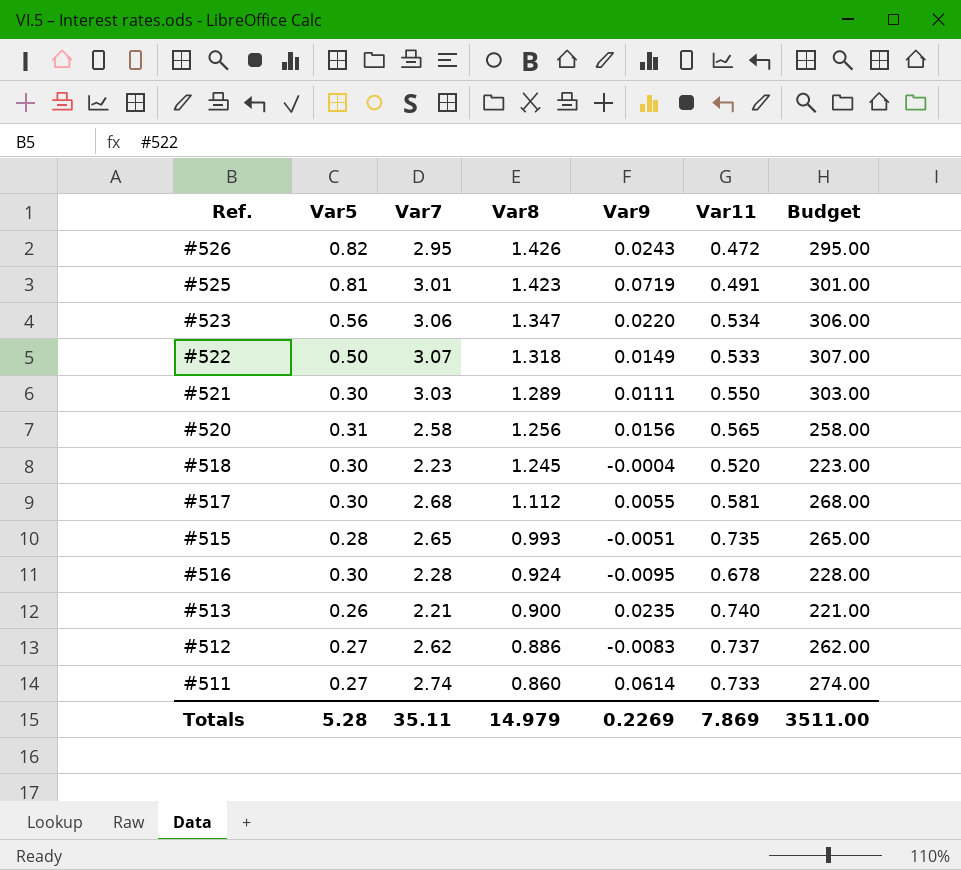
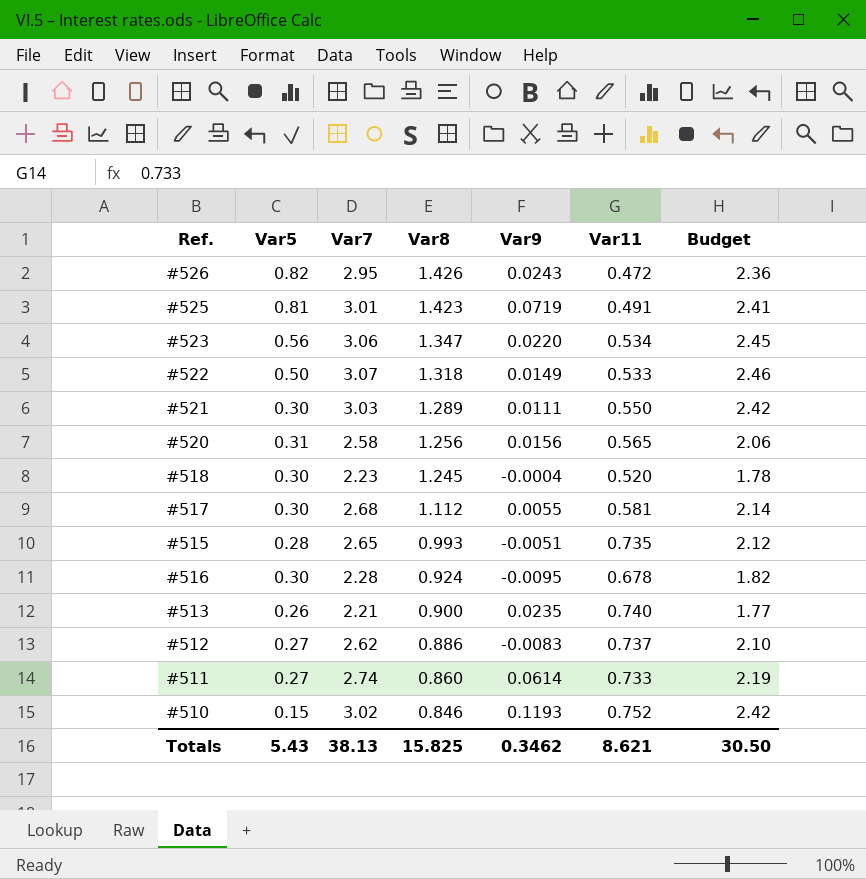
column Budget | formula: [Var7] * 100 -> [Var7] * 0.8
row #510: none -> 0.15 | 3.02 | 0.846 | 0.1193 | 0.752 | 2.42
Totals | Var5: 5.28 -> 5.43
Totals | Var7: 35.11 -> 38.13
Totals | Var8: 14.979 -> 15.825
Totals | Var9: 0.2269 -> 0.3462
Totals | Var11: 7.869 -> 8.621
Totals | Budget: 3511.00 -> 30.50

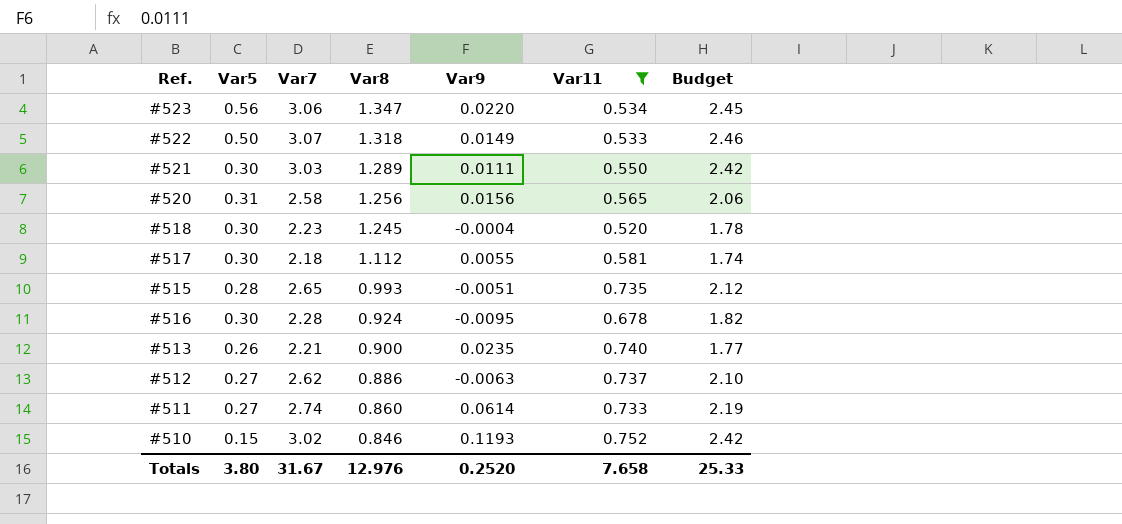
filter: none -> Var11 >= 0.520
#517 | Var7: 2.68 -> 2.18
#517 | Budget: 2.14 -> 1.74
#512 | Var9: -0.0083 -> -0.0063
Totals | Var5: 5.43 -> 3.80
Totals | Var7: 38.13 -> 31.67
Totals | Var8: 15.825 -> 12.976
Totals | Var9: 0.3462 -> 0.2520
Totals | Var11: 8.621 -> 7.658
Totals | Budget: 30.50 -> 25.33

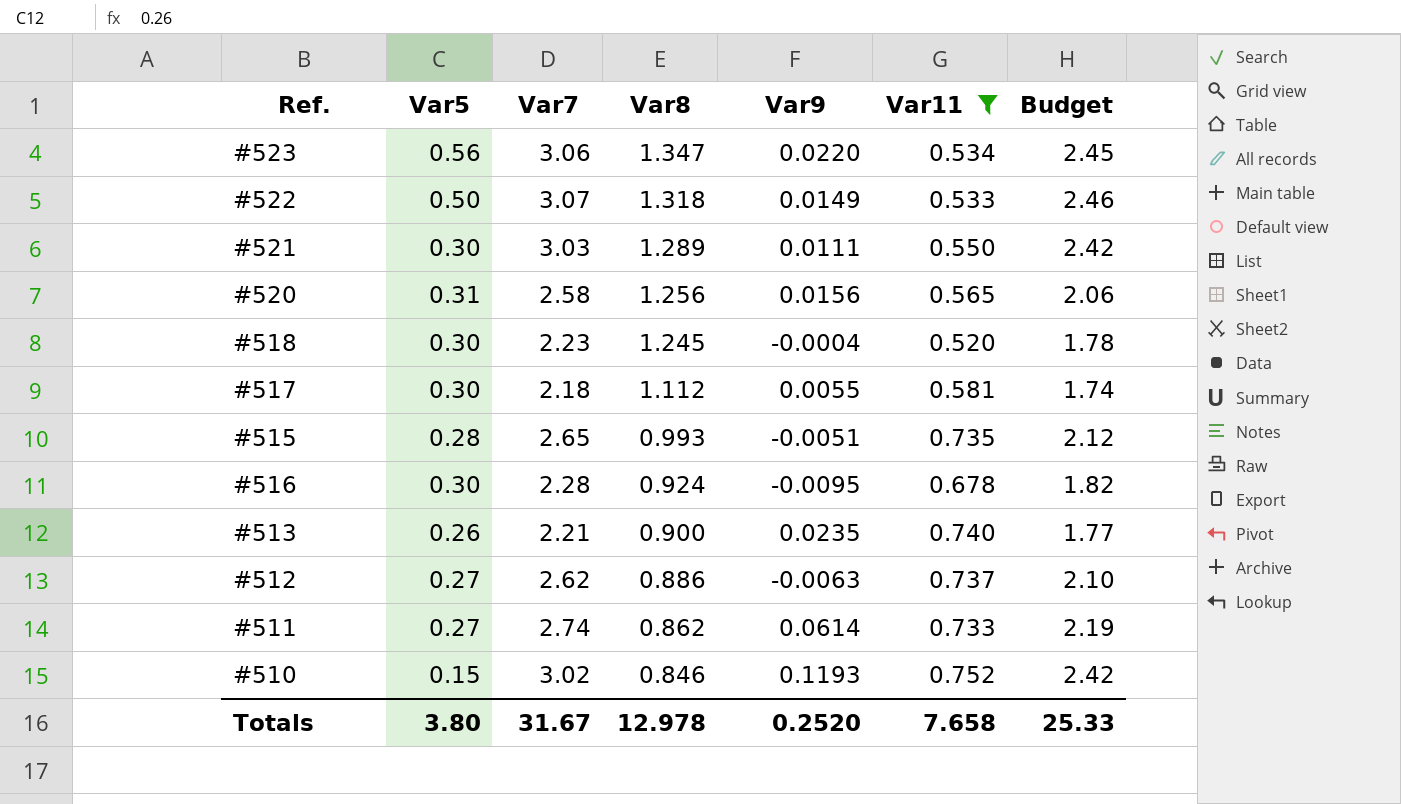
#511 | Var8: 0.860 -> 0.862
Totals | Var8: 12.976 -> 12.978

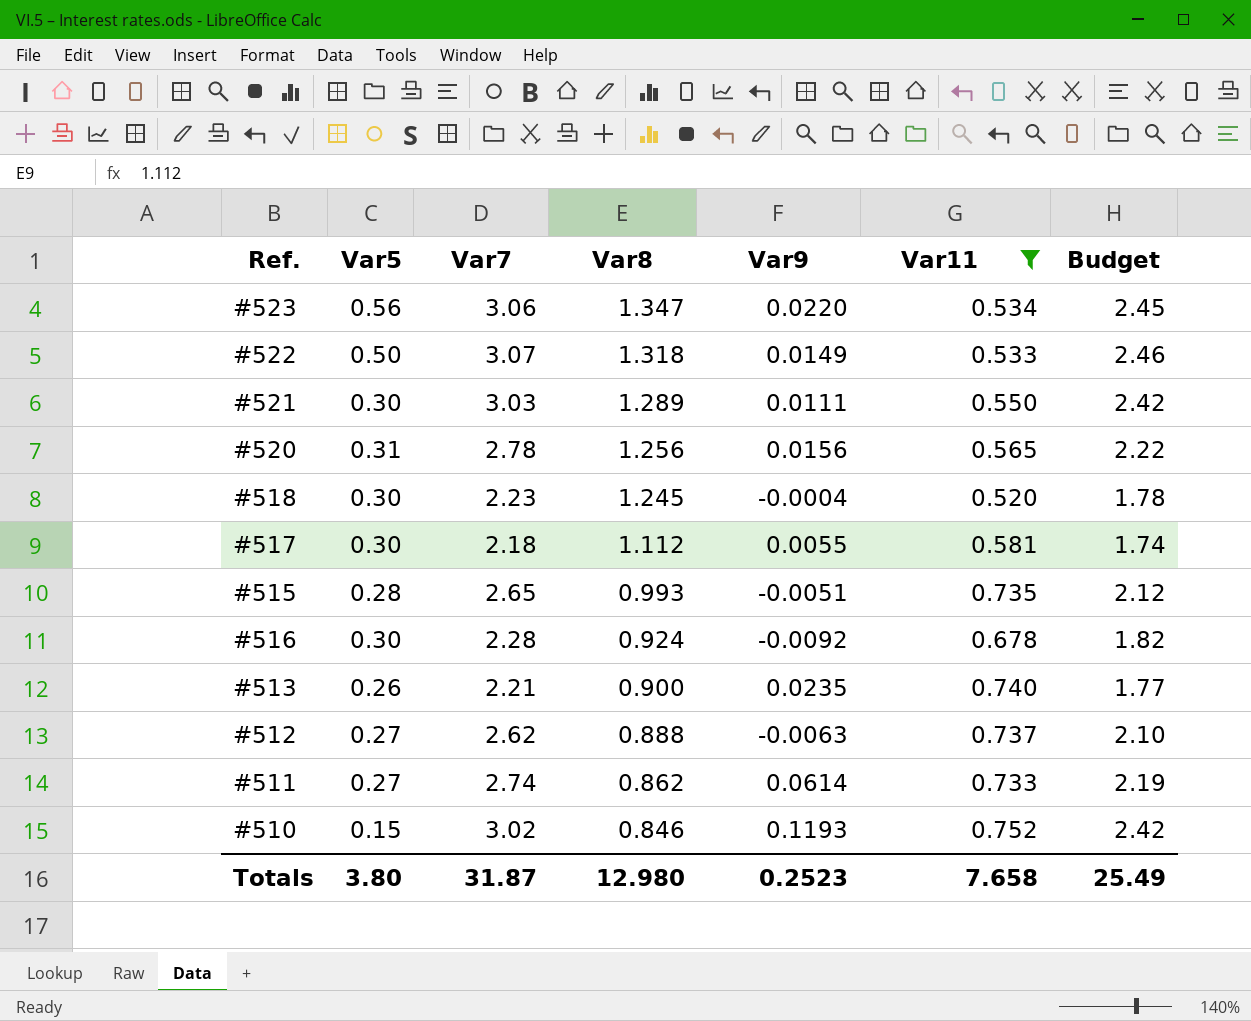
#520 | Var7: 2.58 -> 2.78
#520 | Budget: 2.06 -> 2.22
#516 | Var9: -0.0095 -> -0.0092
#512 | Var8: 0.886 -> 0.888
Totals | Var7: 31.67 -> 31.87
Totals | Var8: 12.978 -> 12.980
Totals | Var9: 0.2520 -> 0.2523
Totals | Budget: 25.33 -> 25.49

